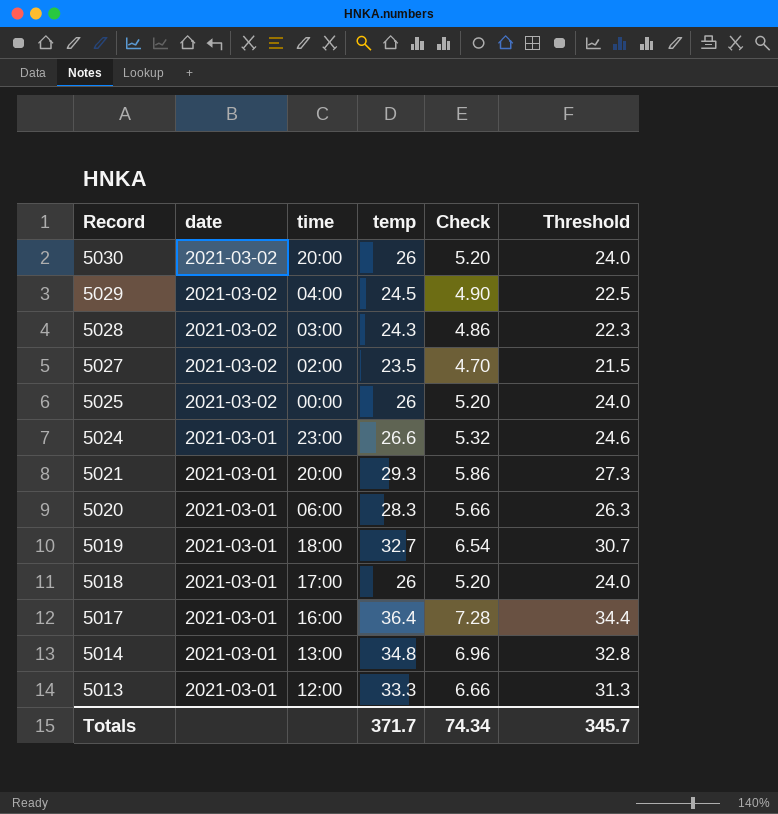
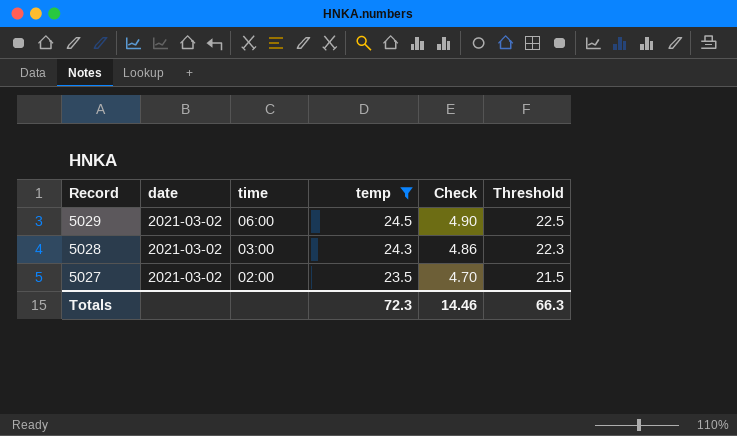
filter: none -> temp <= 24.5
5029 | time: 04:00 -> 06:00
Totals | temp: 371.7 -> 72.3
Totals | Check: 74.34 -> 14.46
Totals | Threshold: 345.7 -> 66.3

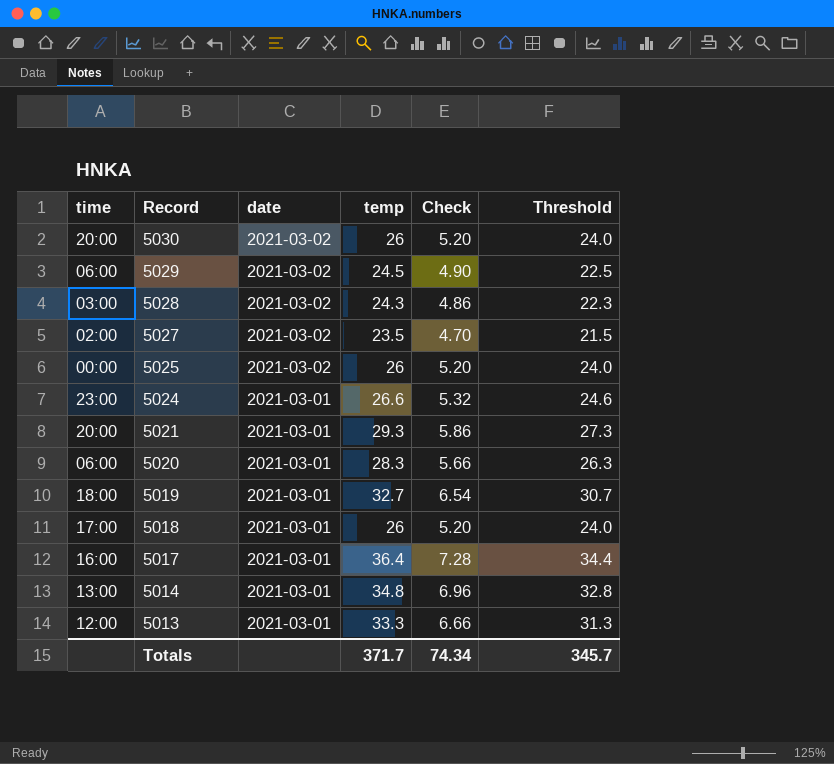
filter: temp <= 24.5 -> none
column time | position: 3 -> 1
Totals | temp: 72.3 -> 371.7
Totals | Check: 14.46 -> 74.34
Totals | Threshold: 66.3 -> 345.7

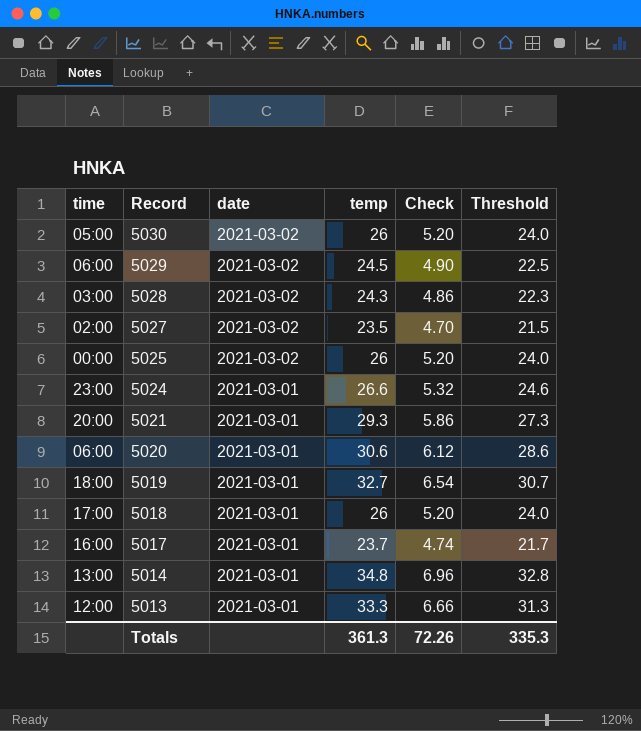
5030 | time: 20:00 -> 05:00
5020 | temp: 28.3 -> 30.6
5020 | Check: 5.66 -> 6.12
5020 | Threshold: 26.3 -> 28.6
5017 | temp: 36.4 -> 23.7
5017 | Check: 7.28 -> 4.74
5017 | Threshold: 34.4 -> 21.7
Totals | temp: 371.7 -> 361.3
Totals | Check: 74.34 -> 72.26
Totals | Threshold: 345.7 -> 335.3

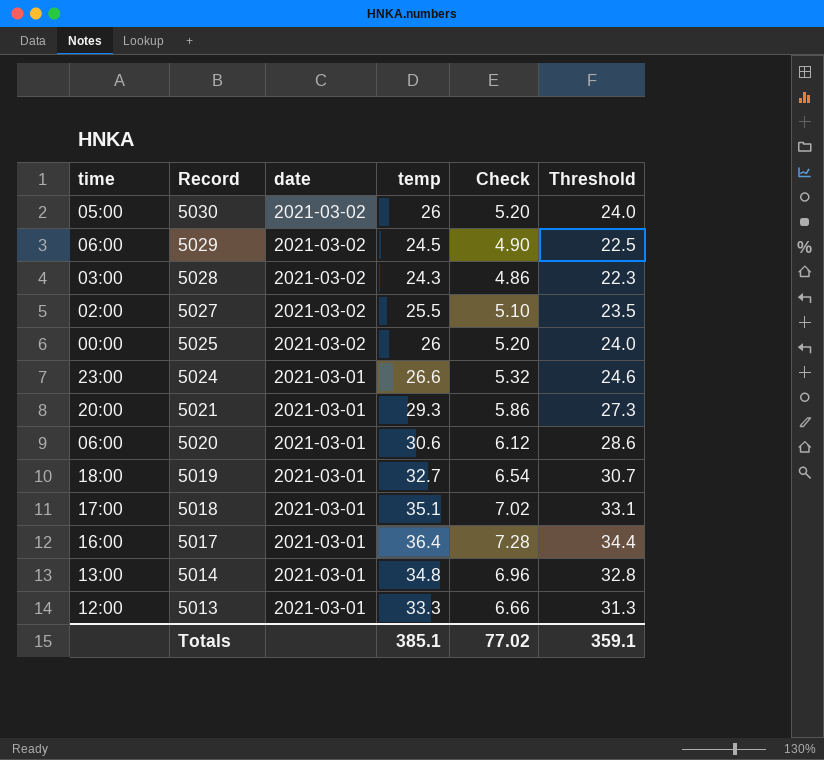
5027 | temp: 23.5 -> 25.5
5027 | Check: 4.70 -> 5.10
5027 | Threshold: 21.5 -> 23.5
5018 | temp: 26 -> 35.1
5018 | Check: 5.20 -> 7.02
5018 | Threshold: 24.0 -> 33.1
5017 | temp: 23.7 -> 36.4
5017 | Check: 4.74 -> 7.28
5017 | Threshold: 21.7 -> 34.4
Totals | temp: 361.3 -> 385.1
Totals | Check: 72.26 -> 77.02
Totals | Threshold: 335.3 -> 359.1

